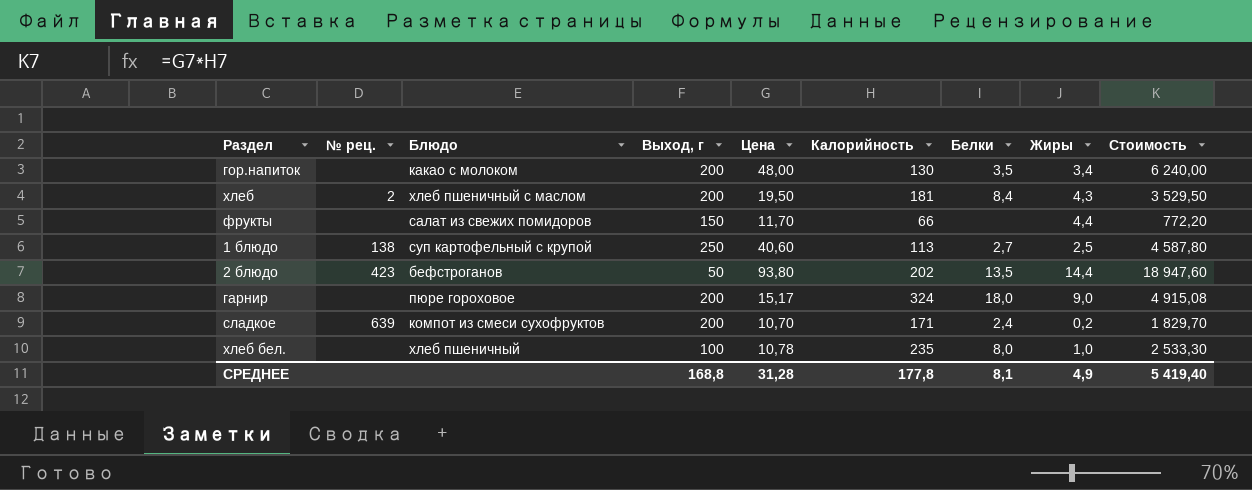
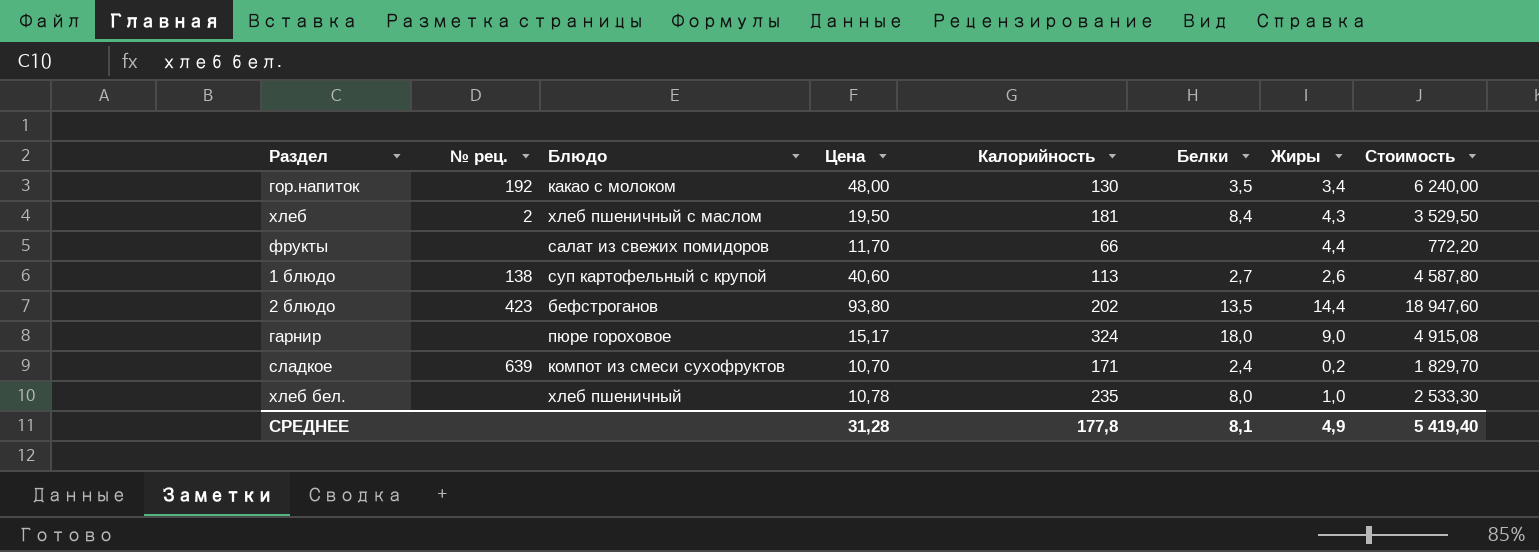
column Выход, г | position: 4 -> none
гор.напиток | № рец.: none -> 192
1 блюдо | Жиры: 2,5 -> 2,6

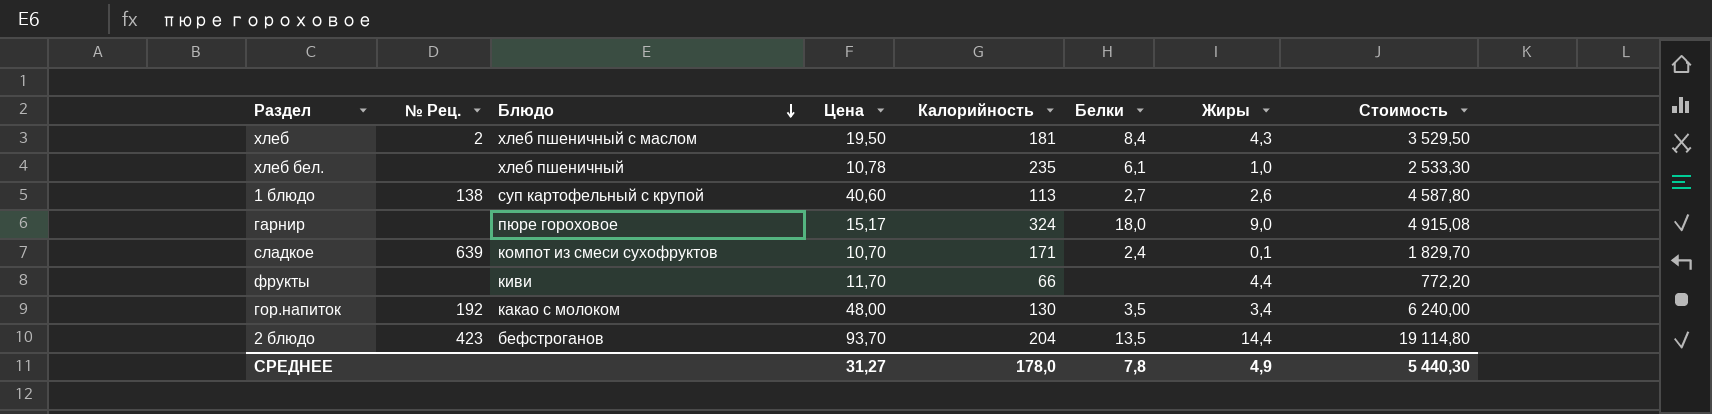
row order: none -> Блюдо descending
column name: № рец. -> № Рец.
хлеб бел. | Белки: 8,0 -> 6,1
сладкое | Жиры: 0,2 -> 0,1
фрукты | Блюдо: салат из свежих помидоров -> киви
2 блюдо | Цена: 93,80 -> 93,70
2 блюдо | Калорийность: 202 -> 204
2 блюдо | Стоимость: 18 947,60 -> 19 114,80
СРЕДНЕЕ | Цена: 31,28 -> 31,27
СРЕДНЕЕ | Калорийность: 177,8 -> 178,0
СРЕДНЕЕ | Белки: 8,1 -> 7,8
СРЕДНЕЕ | Стоимость: 5 419,40 -> 5 440,30

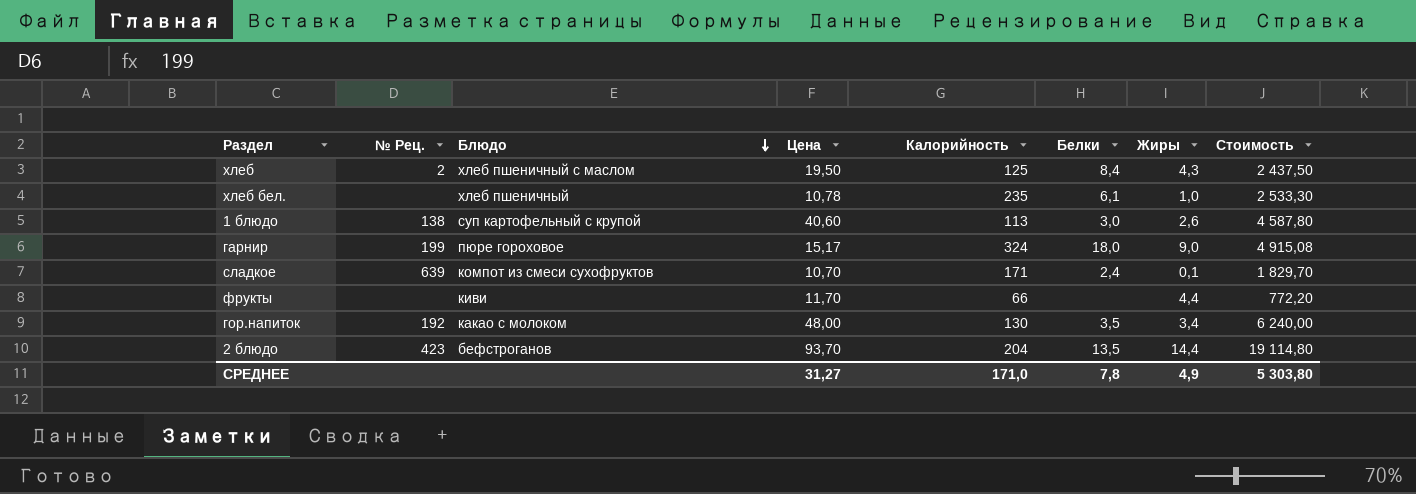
хлеб | Калорийность: 181 -> 125
хлеб | Стоимость: 3 529,50 -> 2 437,50
1 блюдо | Белки: 2,7 -> 3,0
гарнир | № Рец.: none -> 199
СРЕДНЕЕ | Калорийность: 178,0 -> 171,0
СРЕДНЕЕ | Стоимость: 5 440,30 -> 5 303,80

